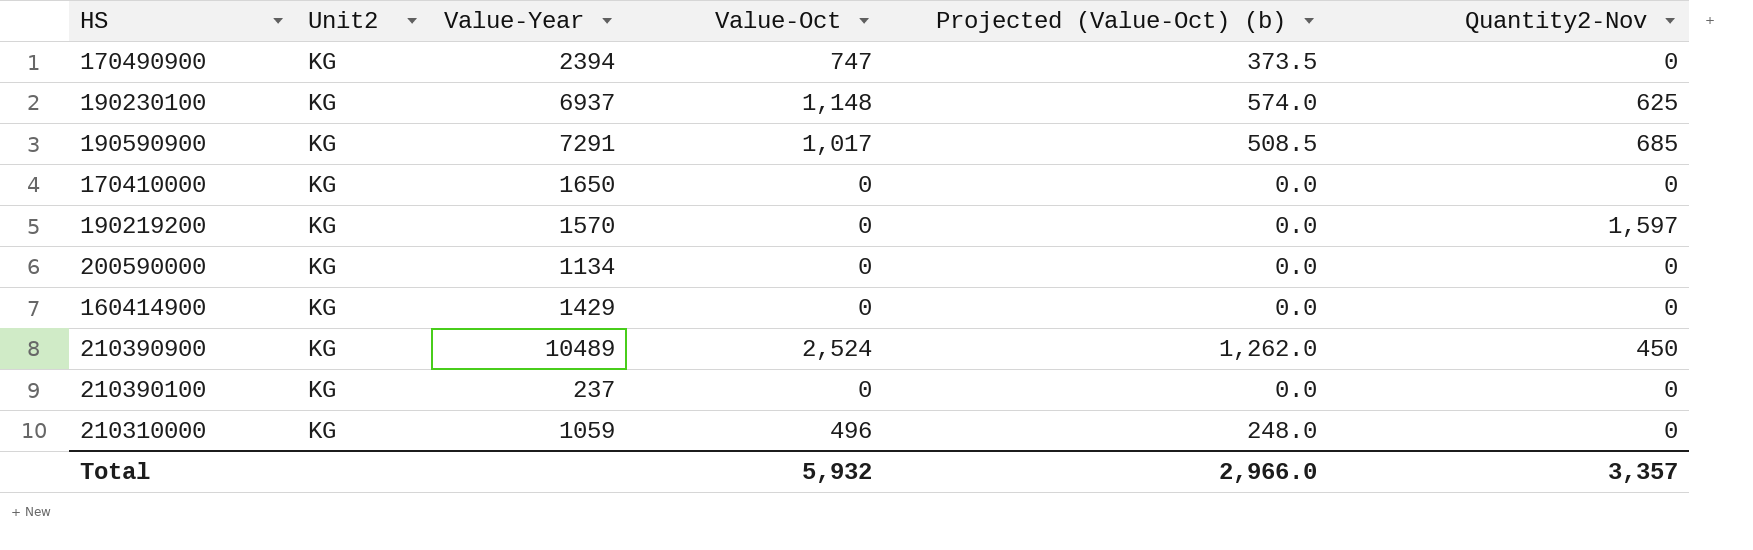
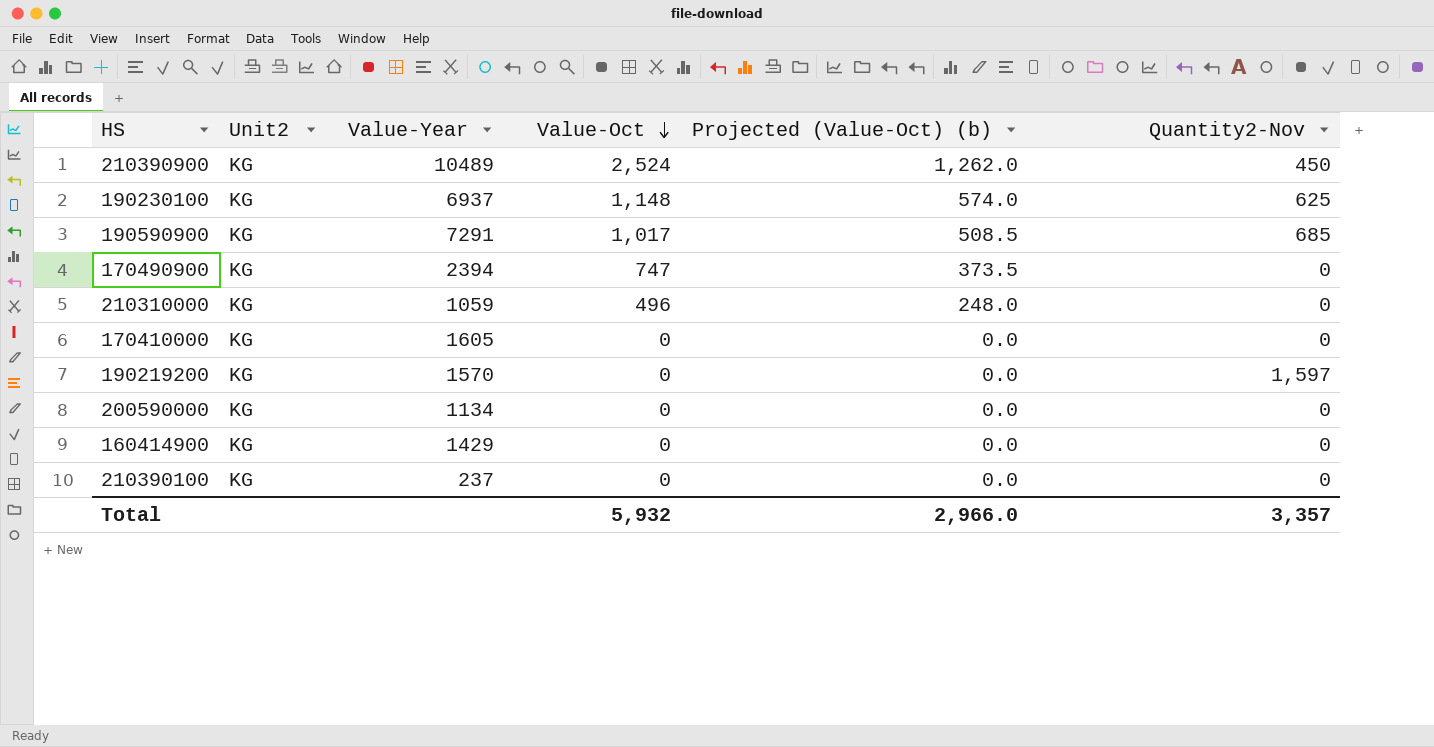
row order: none -> Value-Oct descending
170410000 | Value-Year: 1650 -> 1605

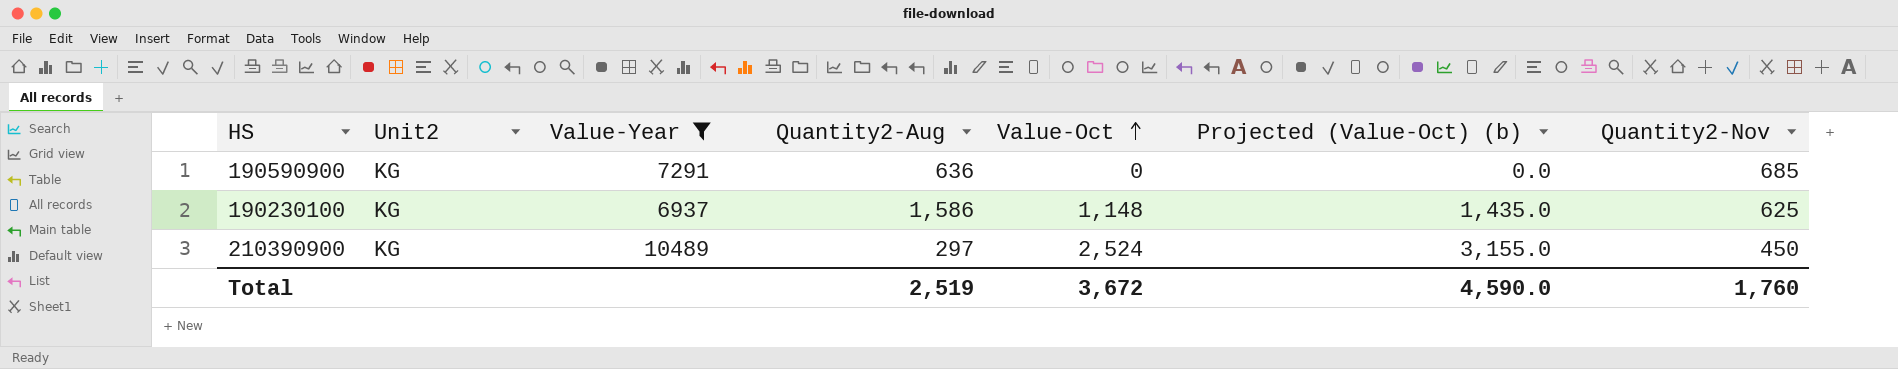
filter: none -> Value-Year >= 6937
row order: Value-Oct descending -> Value-Oct ascending
column Quantity2-Aug | position: none -> 4
column Projected (Value-Oct) (b) | formula: [Value-Oct] * 0.5 -> [Value-Oct] * 1.25
190590900 | Value-Oct: 1,017 -> 0
Total | Value-Oct: 5,932 -> 3,672
Total | Projected (Value-Oct) (b): 2,966.0 -> 4,590.0
Total | Quantity2-Nov: 3,357 -> 1,760

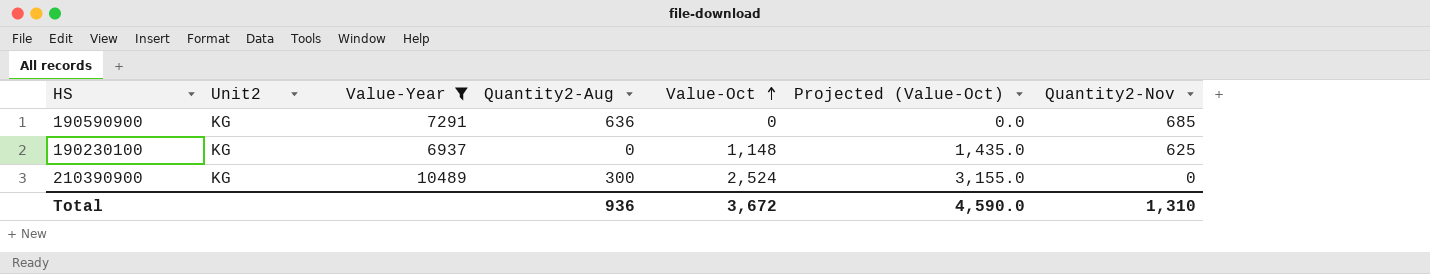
column name: Projected (Value-Oct) (b) -> Projected (Value-Oct)
190230100 | Quantity2-Aug: 1,586 -> 0
210390900 | Quantity2-Aug: 297 -> 300
210390900 | Quantity2-Nov: 450 -> 0
Total | Quantity2-Aug: 2,519 -> 936
Total | Quantity2-Nov: 1,760 -> 1,310

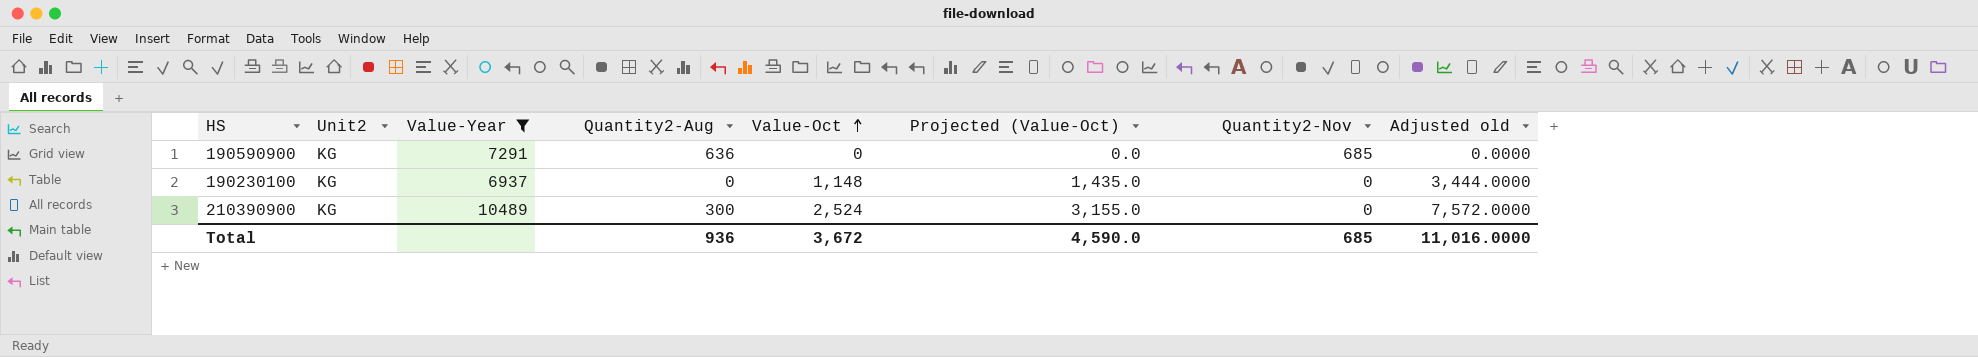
column Adjusted old | formula: none -> [Value-Oct] * 3
190230100 | Quantity2-Nov: 625 -> 0
Total | Quantity2-Nov: 1,310 -> 685

